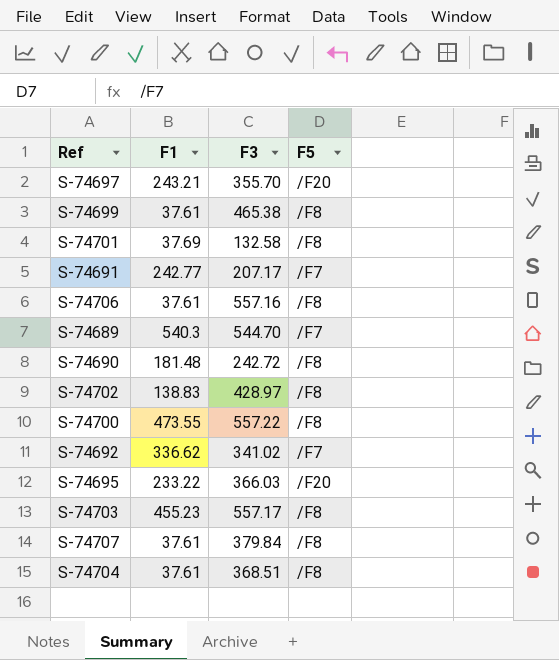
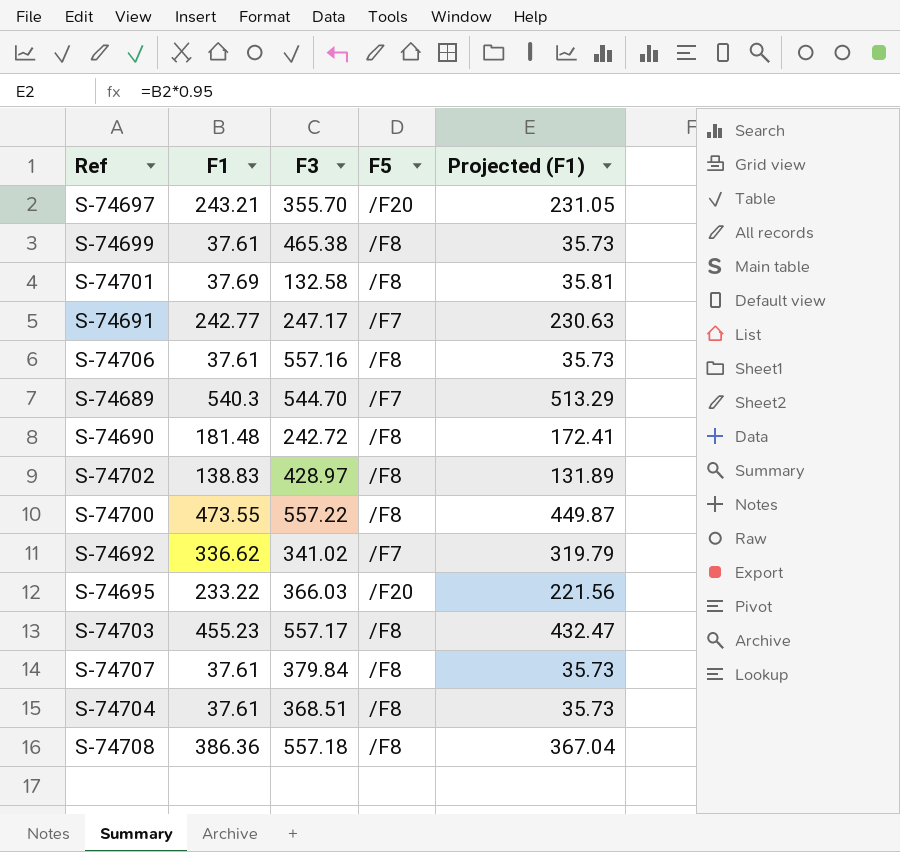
column Projected (F1) | formula: none -> [F1] * 0.95
S-74691 | F3: 207.17 -> 247.17
row S-74708: none -> 386.36 | 557.18 | /F8 | 367.04

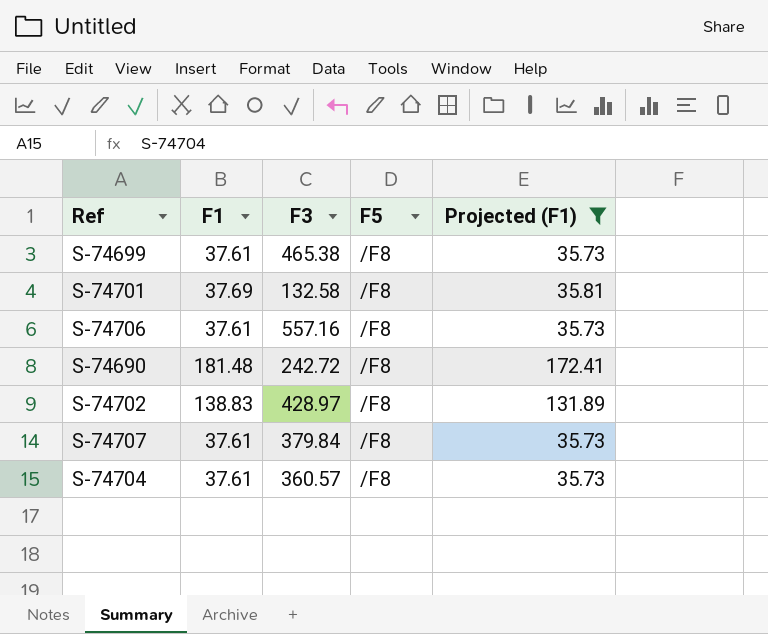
filter: none -> Projected (F1) <= 172.41
S-74704 | F3: 368.51 -> 360.57

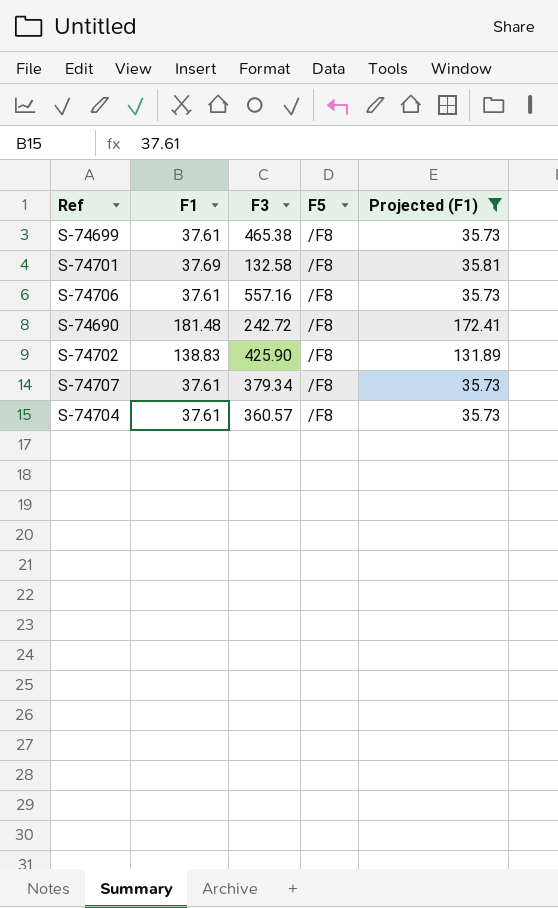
S-74702 | F3: 428.97 -> 425.90
S-74707 | F3: 379.84 -> 379.34

